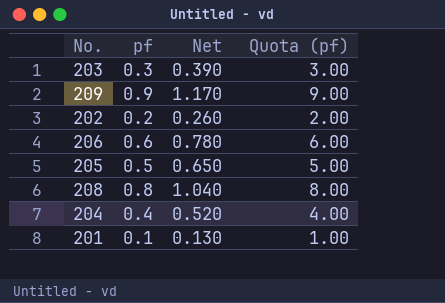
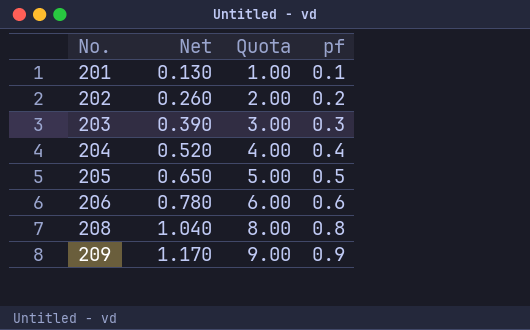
row order: none -> No. ascending
column name: Quota (pf) -> Quota
column pf | position: 2 -> 4

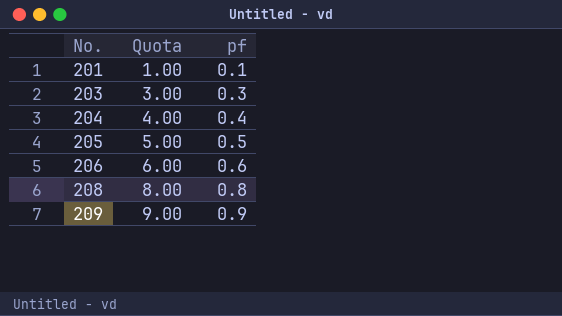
column Net | formula: [pf] * 1.3 -> none
row 202: 0.260 | 2.00 | 0.2 -> none

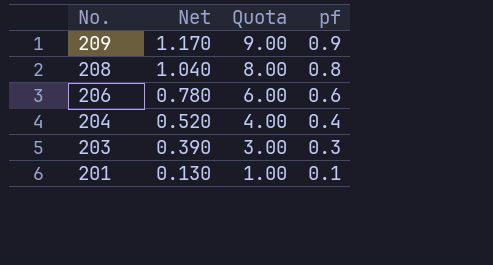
row order: No. ascending -> No. descending
column Net | formula: none -> [pf] * 1.3
row 205: 5.00 | 0.5 -> none

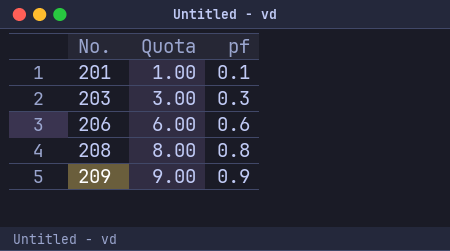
row order: No. descending -> No. ascending
column Net | formula: [pf] * 1.3 -> none
row 204: 0.520 | 4.00 | 0.4 -> none

